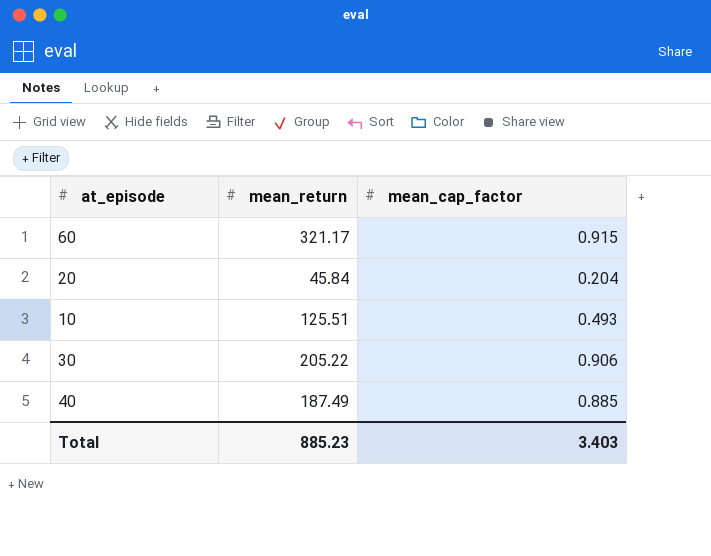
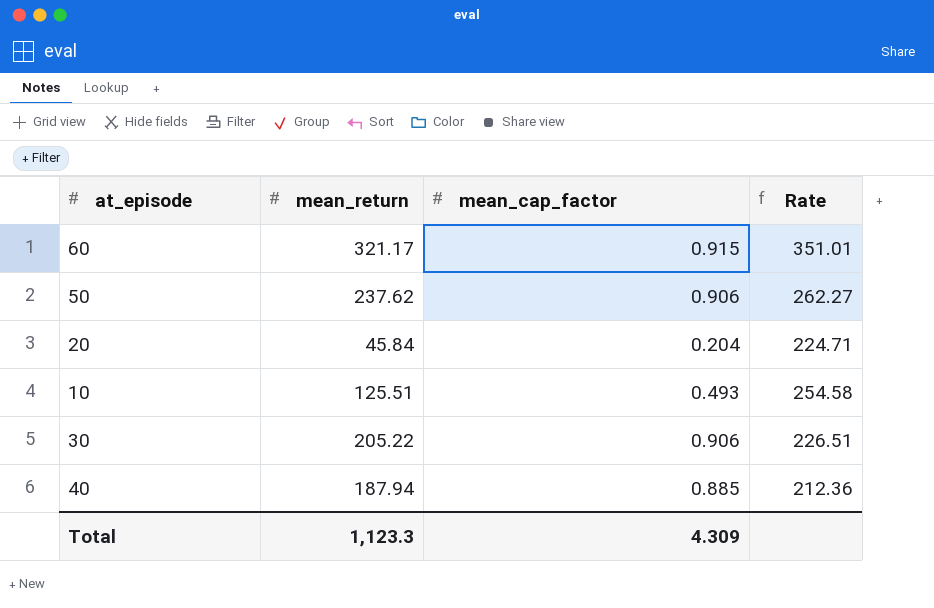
column Rate | formula: none -> [mean_return] / [mean_cap_factor]
row 50: none -> 237.62 | 0.906 | 262.27
40 | mean_return: 187.49 -> 187.94
Total | mean_return: 885.23 -> 1,123.3
Total | mean_cap_factor: 3.403 -> 4.309

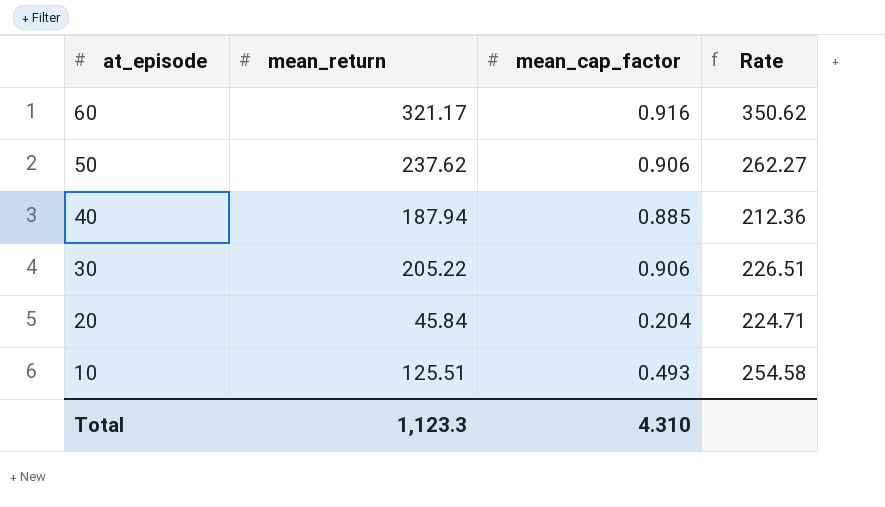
row order: none -> at_episode descending
60 | mean_cap_factor: 0.915 -> 0.916
60 | Rate: 351.01 -> 350.62
Total | mean_cap_factor: 4.309 -> 4.310

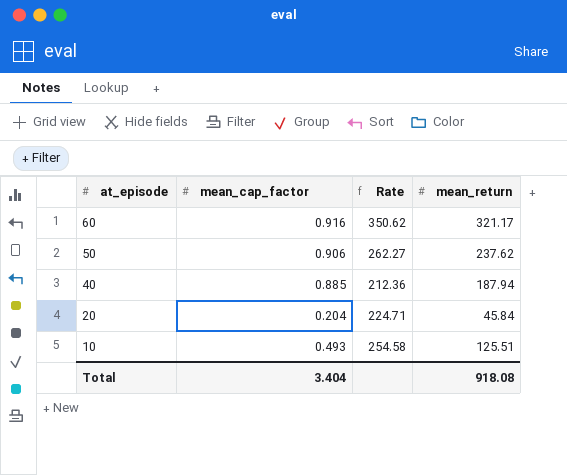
column mean_return | position: 2 -> 4
row 30: 205.22 | 0.906 | 226.51 -> none
Total | mean_cap_factor: 4.310 -> 3.404
Total | mean_return: 1,123.3 -> 918.08

